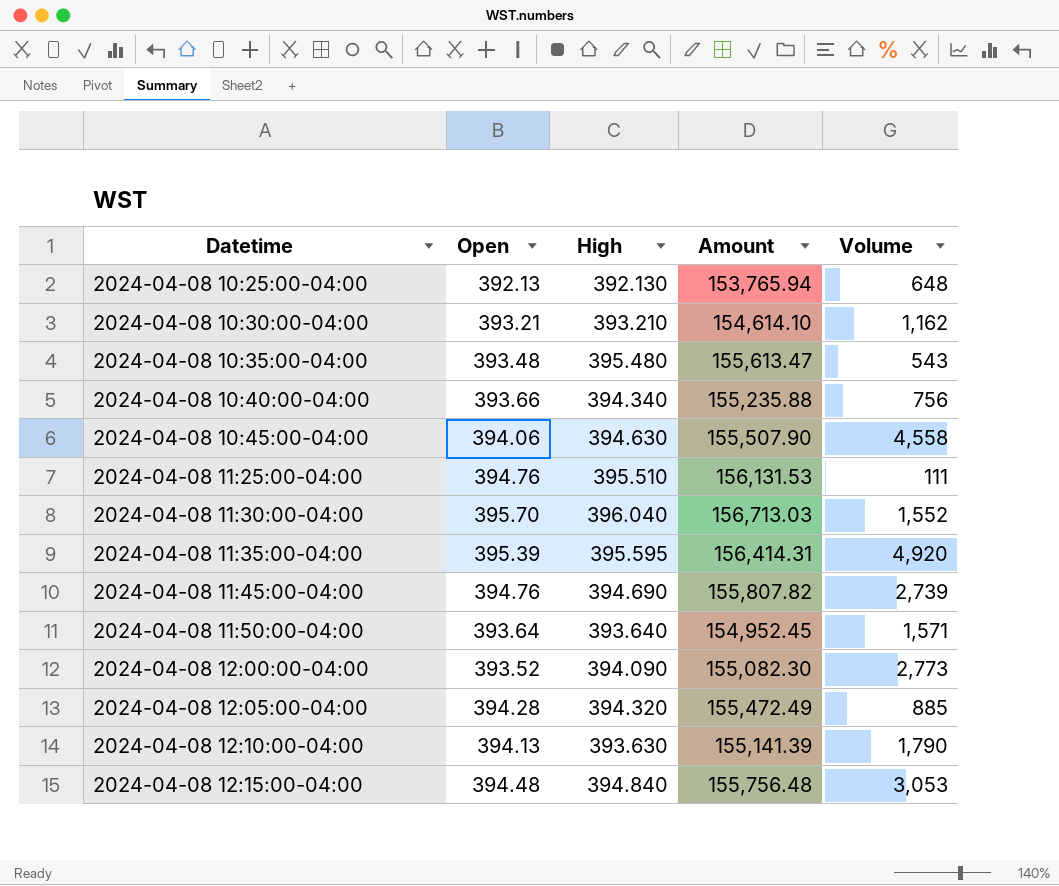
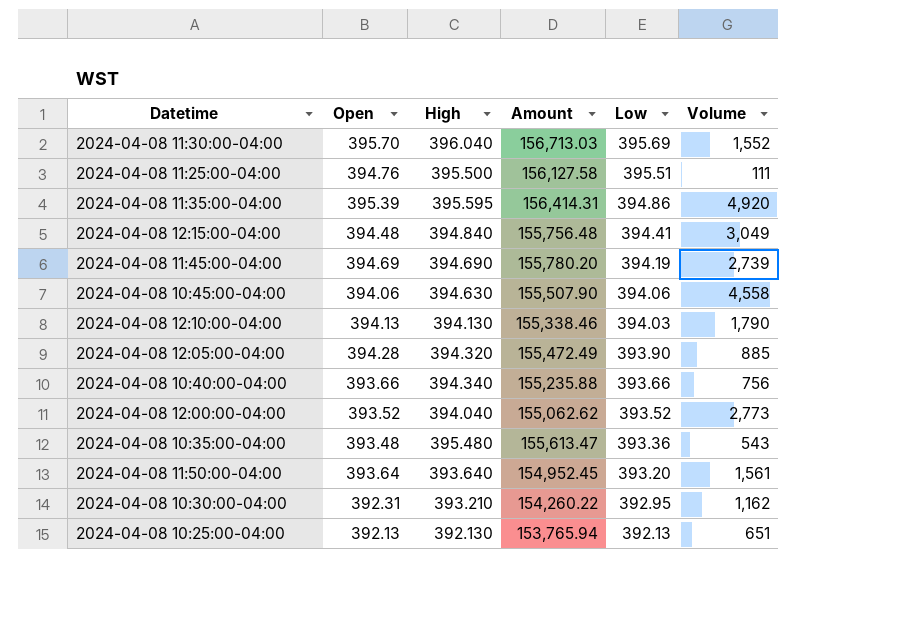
row order: Datetime ascending -> Low descending
column Low | position: none -> 5
2024-04-08 11:25:00-04:00 | High: 395.510 -> 395.500
2024-04-08 11:25:00-04:00 | Amount: 156,131.53 -> 156,127.58
2024-04-08 12:15:00-04:00 | Volume: 3,053 -> 3,049
2024-04-08 11:45:00-04:00 | Open: 394.76 -> 394.69
2024-04-08 11:45:00-04:00 | Amount: 155,807.82 -> 155,780.20
2024-04-08 12:10:00-04:00 | High: 393.630 -> 394.130
2024-04-08 12:10:00-04:00 | Amount: 155,141.39 -> 155,338.46
2024-04-08 12:00:00-04:00 | High: 394.090 -> 394.040
2024-04-08 12:00:00-04:00 | Amount: 155,082.30 -> 155,062.62
2024-04-08 11:50:00-04:00 | Volume: 1,571 -> 1,561
2024-04-08 10:30:00-04:00 | Open: 393.21 -> 392.31
2024-04-08 10:30:00-04:00 | Amount: 154,614.10 -> 154,260.22
2024-04-08 10:25:00-04:00 | Volume: 648 -> 651

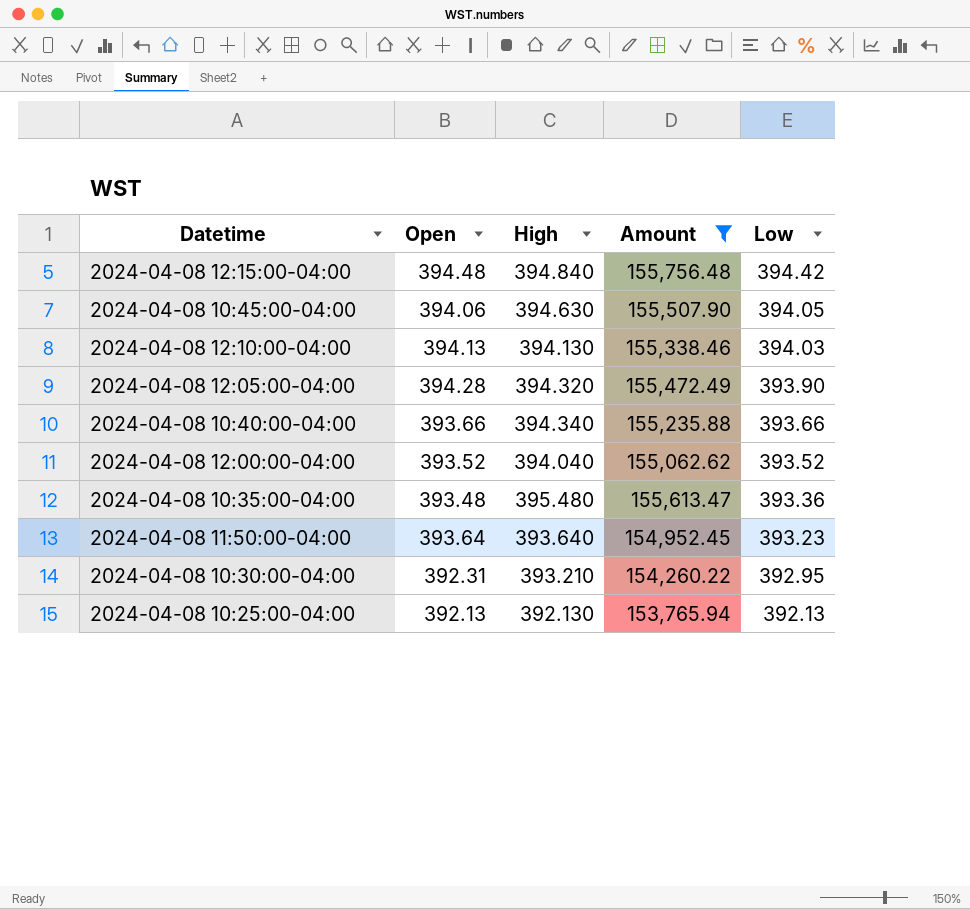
filter: none -> Amount <= 155,756.48
column Volume | position: 6 -> none
2024-04-08 12:15:00-04:00 | Low: 394.41 -> 394.42
2024-04-08 10:45:00-04:00 | Low: 394.06 -> 394.05
2024-04-08 11:50:00-04:00 | Low: 393.20 -> 393.23

